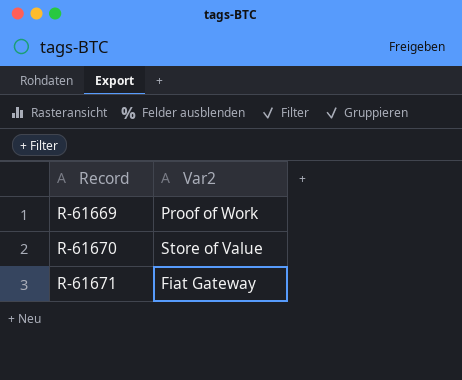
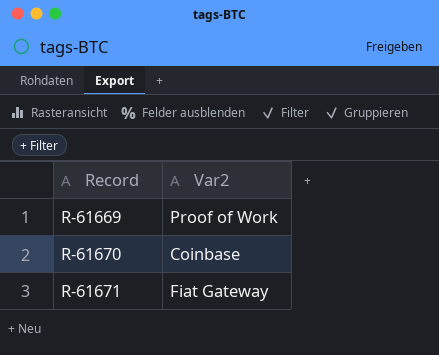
R-61670 | Var2: Store of Value -> Coinbase

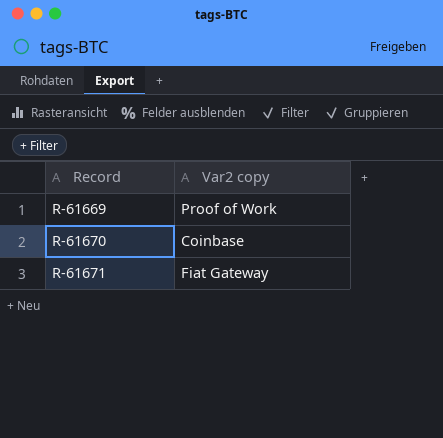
column name: Var2 -> Var2 copy

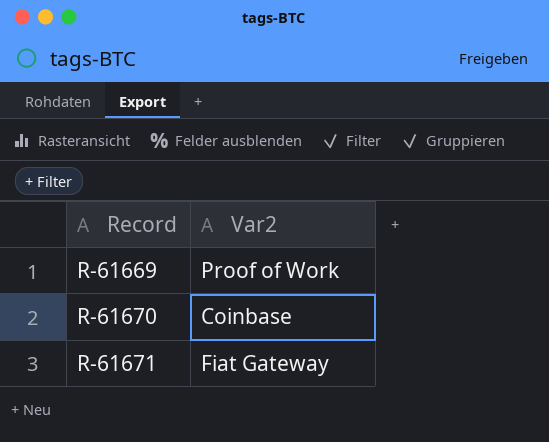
column name: Var2 copy -> Var2

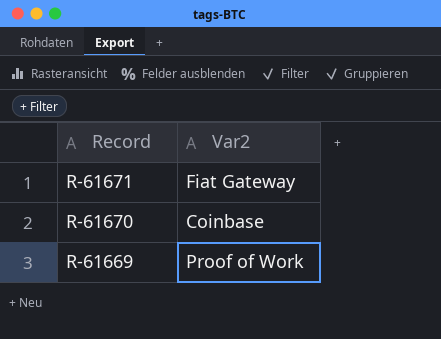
row order: Record ascending -> Record descending

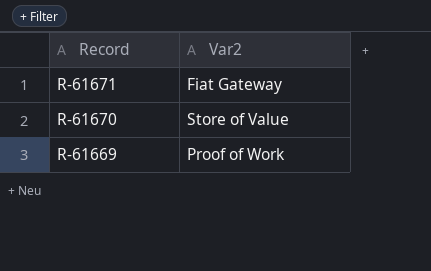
R-61670 | Var2: Coinbase -> Store of Value

